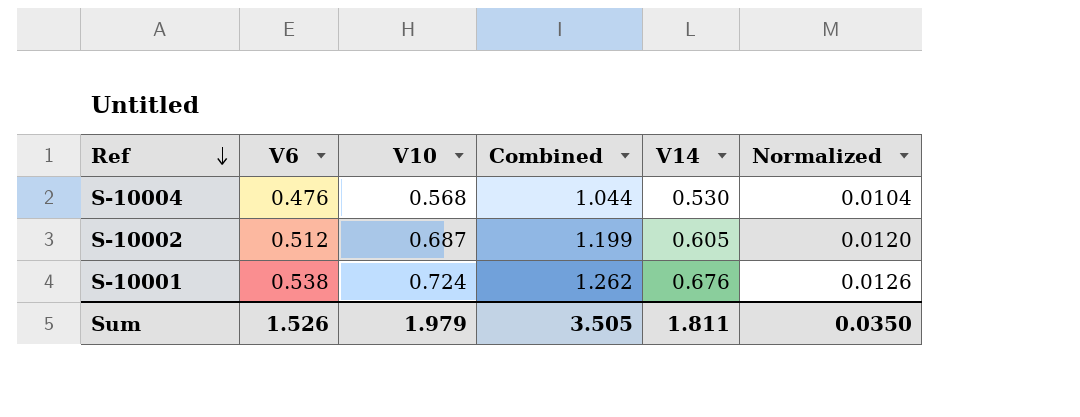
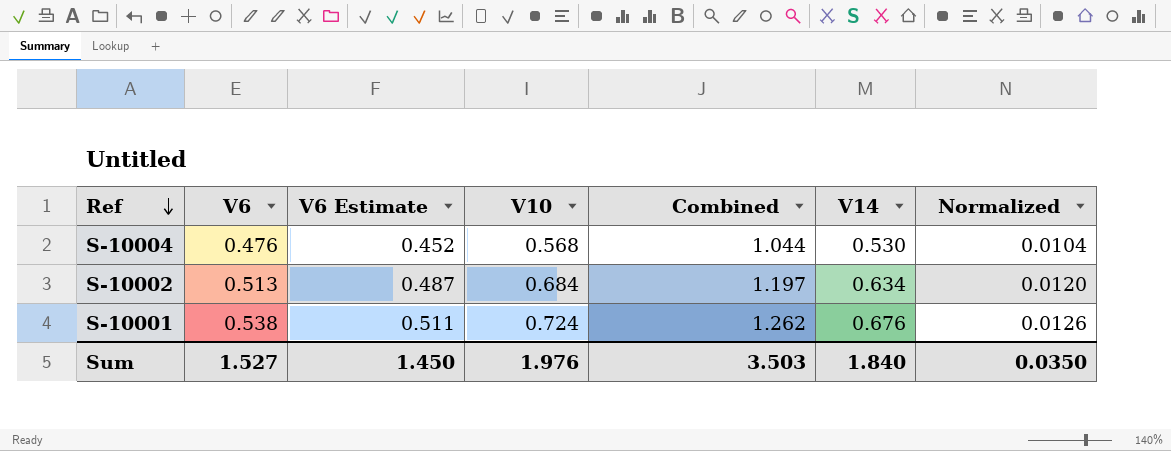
column V6 Estimate | formula: none -> [V6] * 0.95
S-10002 | V6: 0.512 -> 0.513
S-10002 | V10: 0.687 -> 0.684
S-10002 | Combined: 1.199 -> 1.197
S-10002 | V14: 0.605 -> 0.634
Sum | V6: 1.526 -> 1.527
Sum | V10: 1.979 -> 1.976
Sum | Combined: 3.505 -> 3.503
Sum | V14: 1.811 -> 1.840

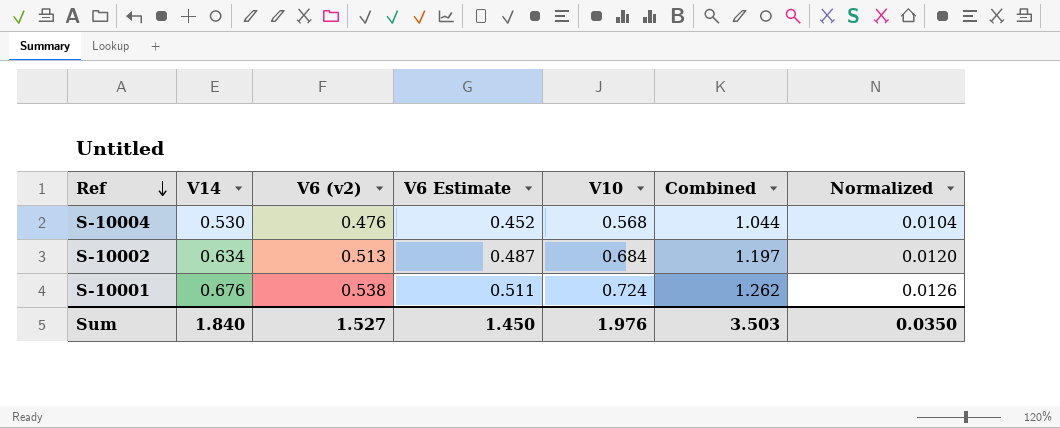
column V14 | position: 6 -> 2
column name: V6 -> V6 (v2)

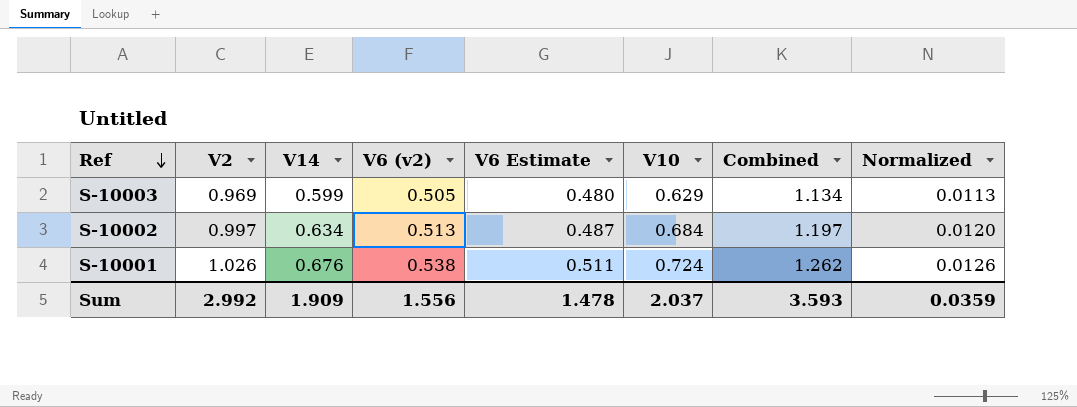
column V2 | position: none -> 2
row S-10004: 0.530 | 0.476 | 0.452 | 0.568 | 1.044 | 0.0104 -> none
row S-10003: none -> 0.969 | 0.599 | 0.505 | 0.480 | 0.629 | 1.134 | 0.0113
Sum | V14: 1.840 -> 1.909
Sum | V6 (v2): 1.527 -> 1.556
Sum | V6 Estimate: 1.450 -> 1.478
Sum | V10: 1.976 -> 2.037
Sum | Combined: 3.503 -> 3.593
Sum | Normalized: 0.0350 -> 0.0359

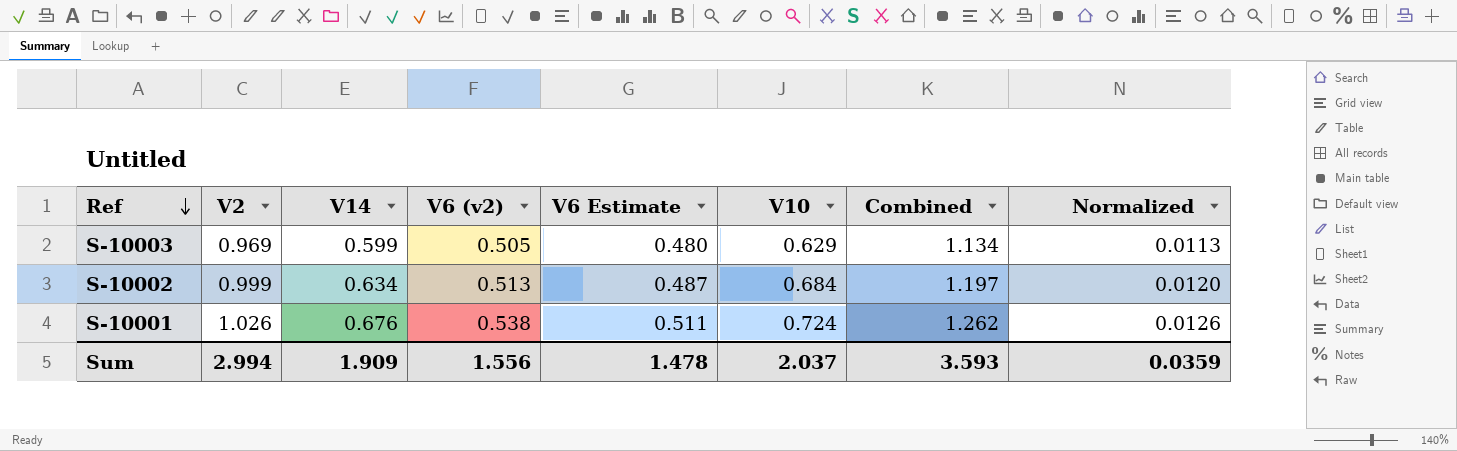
S-10002 | V2: 0.997 -> 0.999
Sum | V2: 2.992 -> 2.994

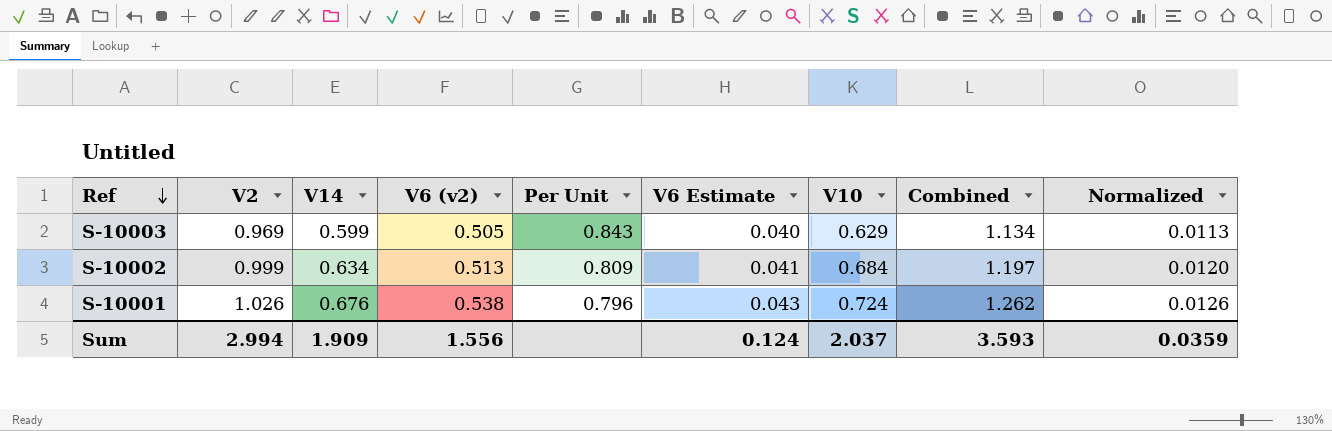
column Per Unit | formula: none -> [V6 (v2)] / [V14]
column V6 Estimate | formula: [V6 (v2)] * 0.95 -> [V6 (v2)] * 0.08
Sum | V6 Estimate: 1.478 -> 0.124

